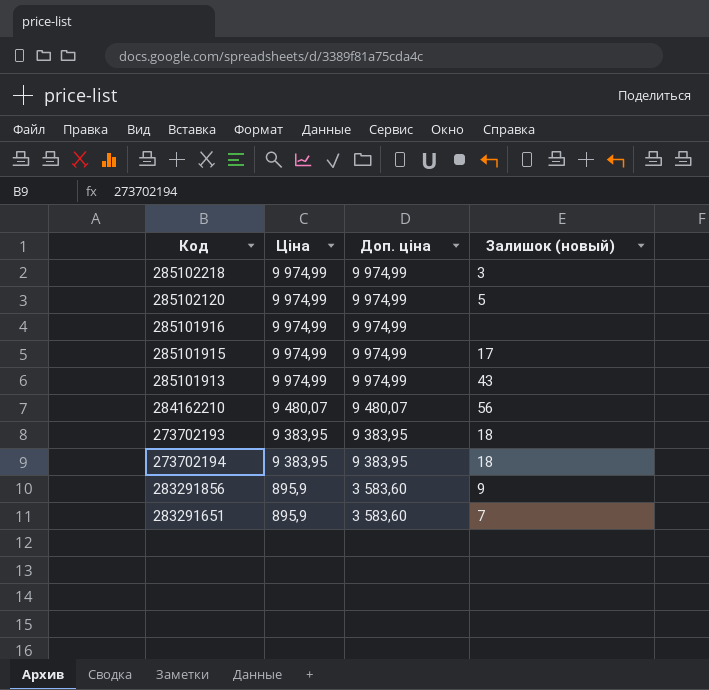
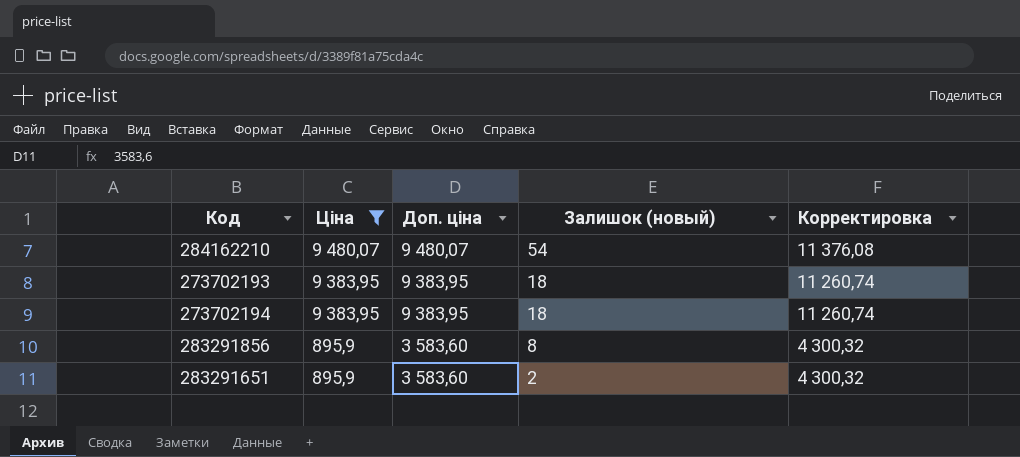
filter: none -> Ціна != 9 974,99
column Корректировка | formula: none -> [Доп. ціна] * 1,2
284162210 | Залишок (новый): 56 -> 54
283291856 | Залишок (новый): 9 -> 8
283291651 | Залишок (новый): 7 -> 2

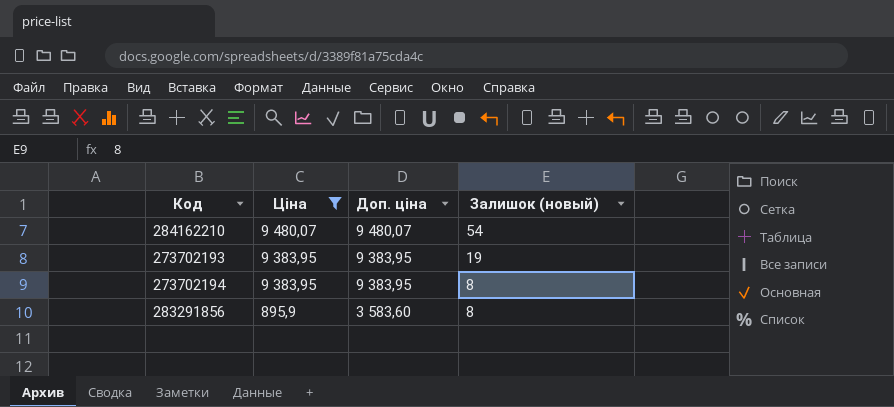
column Корректировка | formula: [Доп. ціна] * 1,2 -> none
row 283291651: 895,9 | 3 583,60 | 2 | 4 300,32 -> none
273702193 | Залишок (новый): 18 -> 19
273702194 | Залишок (новый): 18 -> 8

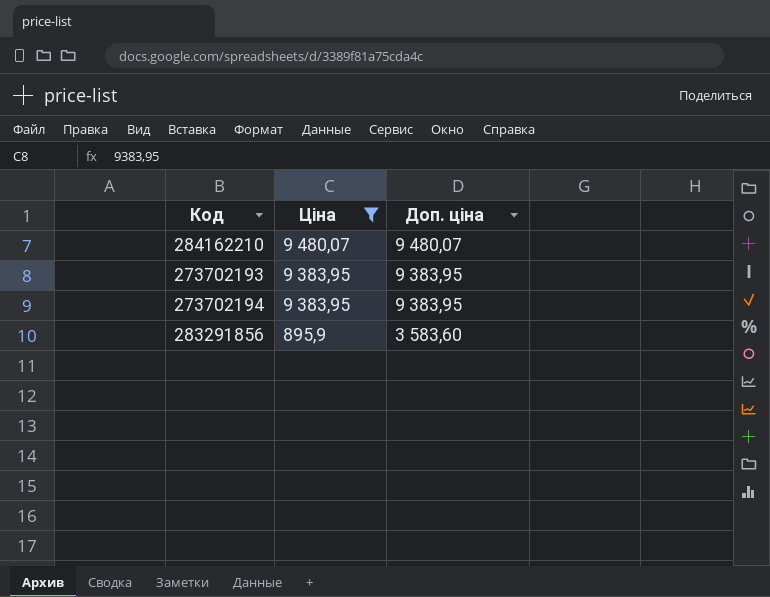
column Залишок (новый) | position: 4 -> none

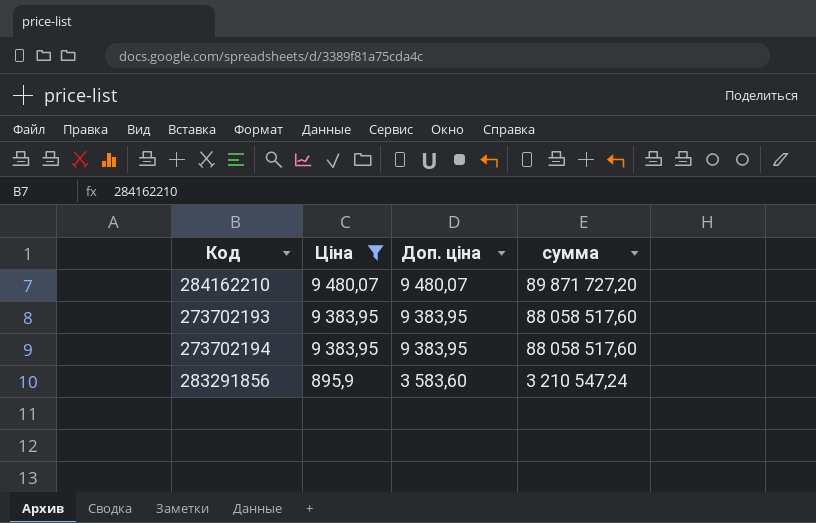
column сумма | formula: none -> [Ціна] * [Доп. ціна]

